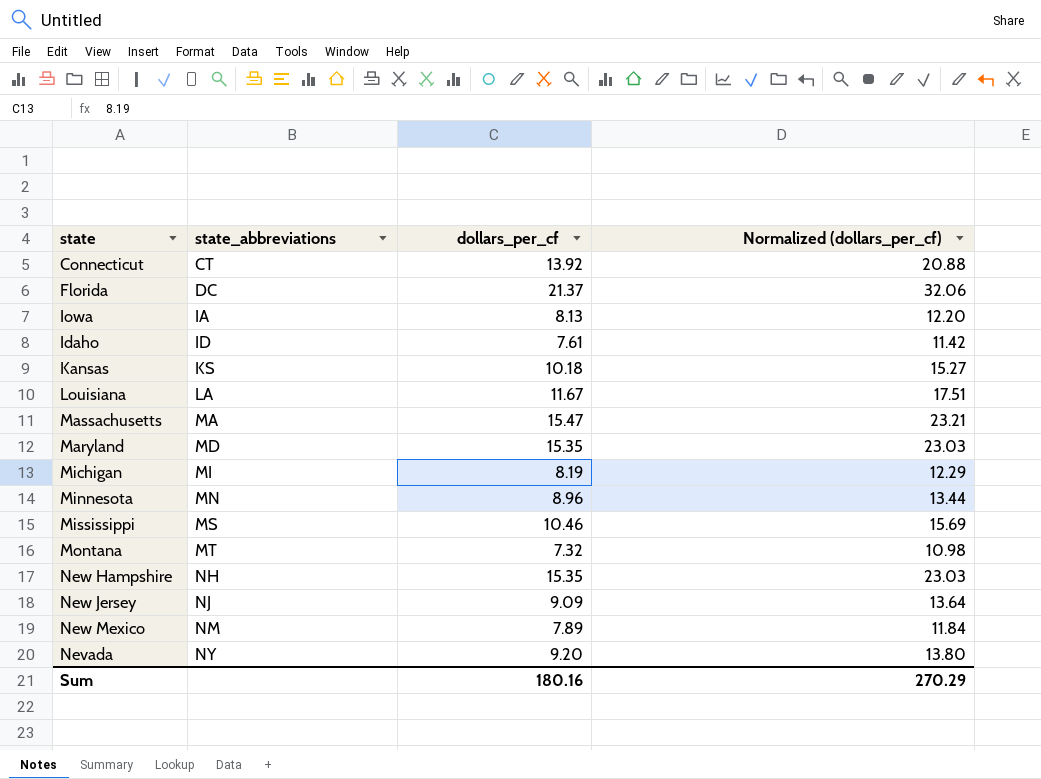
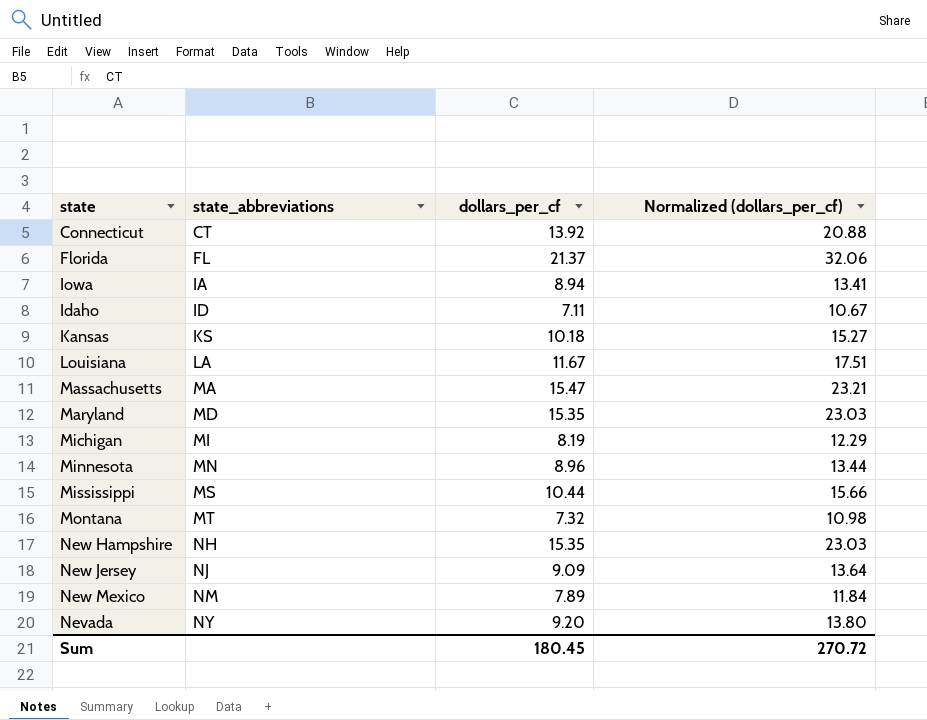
Florida | state_abbreviations: DC -> FL
Iowa | dollars_per_cf: 8.13 -> 8.94
Iowa | Normalized (dollars_per_cf): 12.20 -> 13.41
Idaho | dollars_per_cf: 7.61 -> 7.11
Idaho | Normalized (dollars_per_cf): 11.42 -> 10.67
Mississippi | dollars_per_cf: 10.46 -> 10.44
Mississippi | Normalized (dollars_per_cf): 15.69 -> 15.66
Sum | dollars_per_cf: 180.16 -> 180.45
Sum | Normalized (dollars_per_cf): 270.29 -> 270.72

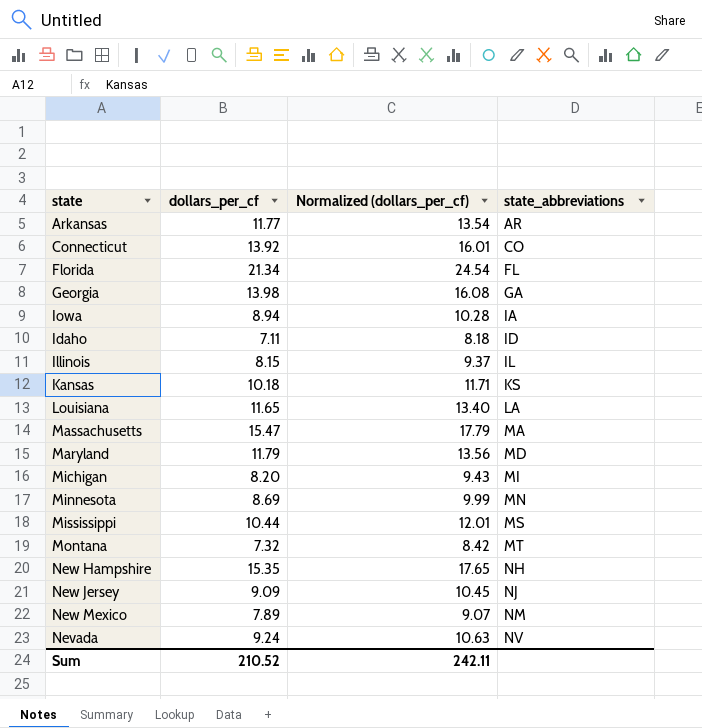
column Normalized (dollars_per_cf) | formula: [dollars_per_cf] * 1.5 -> [dollars_per_cf] * 1.15
column state_abbreviations | position: 2 -> 4
row Arkansas: none -> 11.77 | 13.54 | AR
Connecticut | state_abbreviations: CT -> CO
Florida | dollars_per_cf: 21.37 -> 21.34
row Georgia: none -> 13.98 | 16.08 | GA
row Illinois: none -> 8.15 | 9.37 | IL
Louisiana | dollars_per_cf: 11.67 -> 11.65
Maryland | dollars_per_cf: 15.35 -> 11.79
Michigan | dollars_per_cf: 8.19 -> 8.20
Minnesota | dollars_per_cf: 8.96 -> 8.69
Nevada | dollars_per_cf: 9.20 -> 9.24
Nevada | state_abbreviations: NY -> NV
Sum | dollars_per_cf: 180.45 -> 210.52
Sum | Normalized (dollars_per_cf): 270.72 -> 242.11

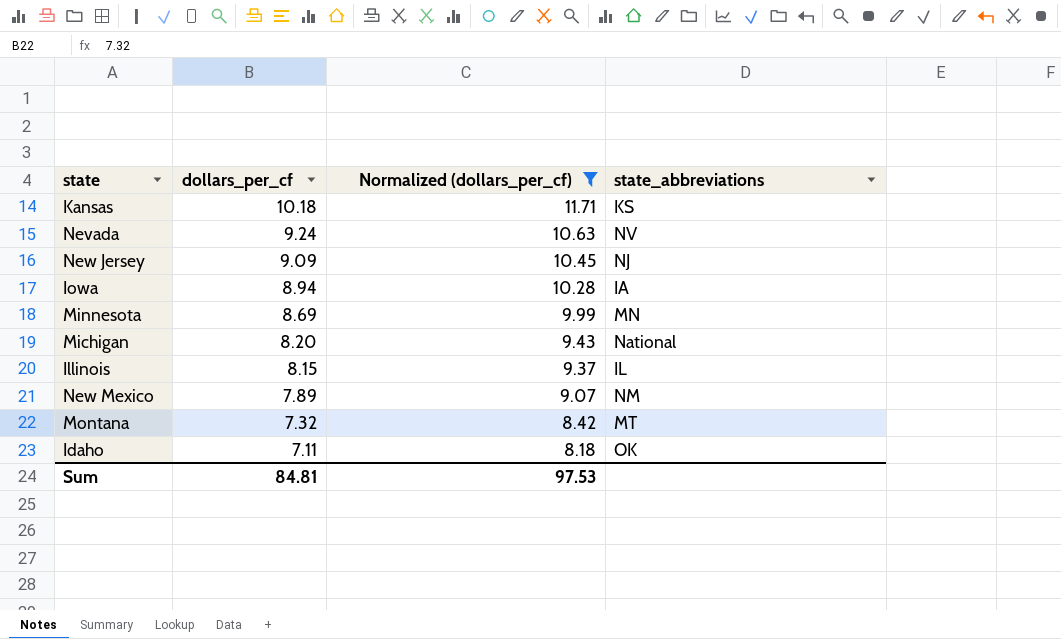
filter: none -> Normalized (dollars_per_cf) <= 11.71
row order: state_abbreviations ascending -> dollars_per_cf descending
Michigan | state_abbreviations: MI -> National
Idaho | state_abbreviations: ID -> OK
Sum | dollars_per_cf: 210.52 -> 84.81
Sum | Normalized (dollars_per_cf): 242.11 -> 97.53

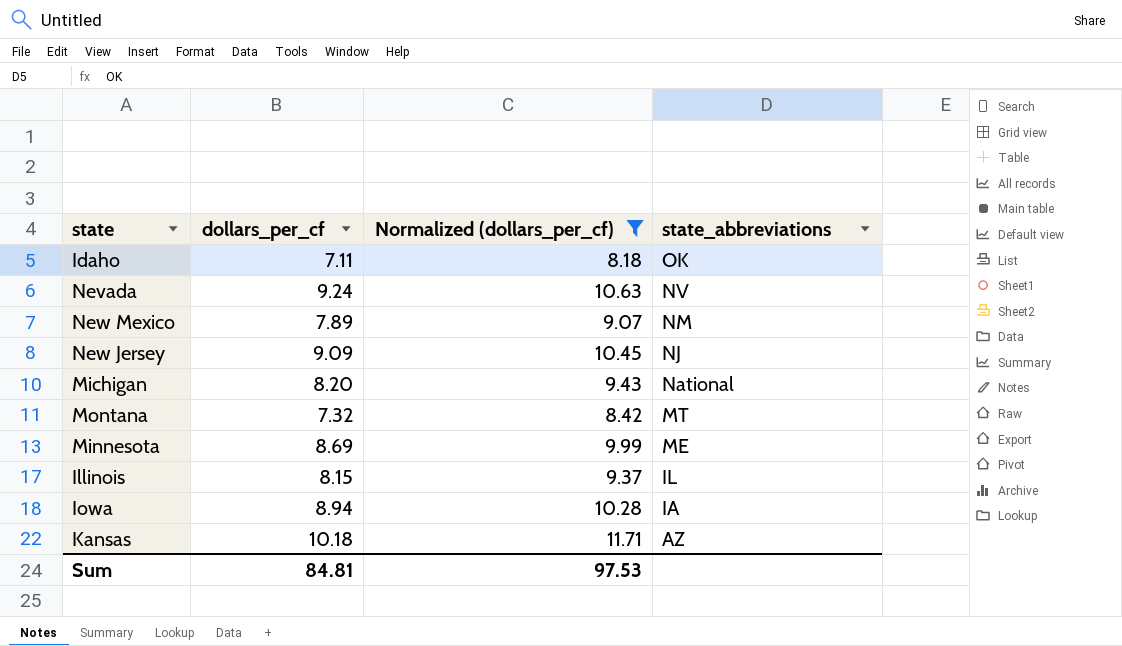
row order: dollars_per_cf descending -> state_abbreviations descending
Minnesota | state_abbreviations: MN -> ME
Kansas | state_abbreviations: KS -> AZ

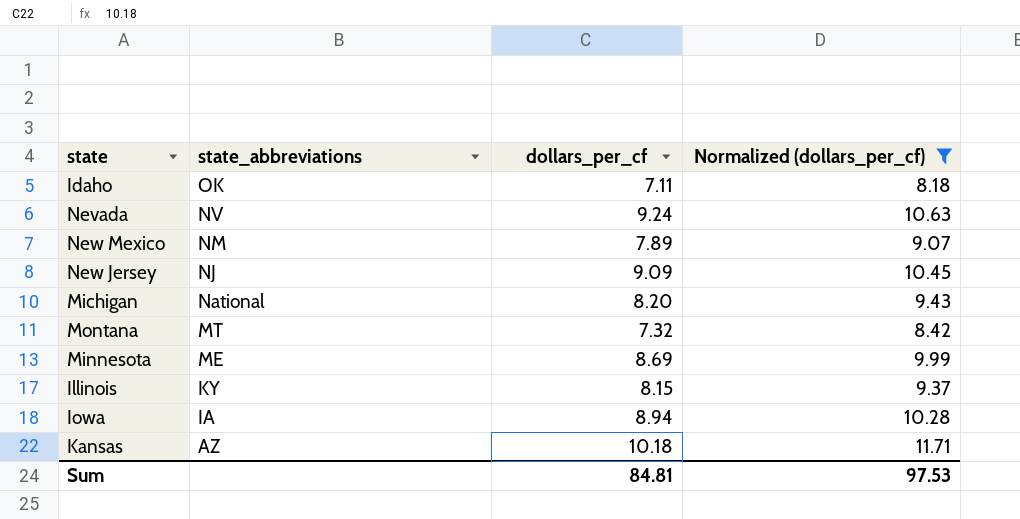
column state_abbreviations | position: 4 -> 2
Illinois | state_abbreviations: IL -> KY

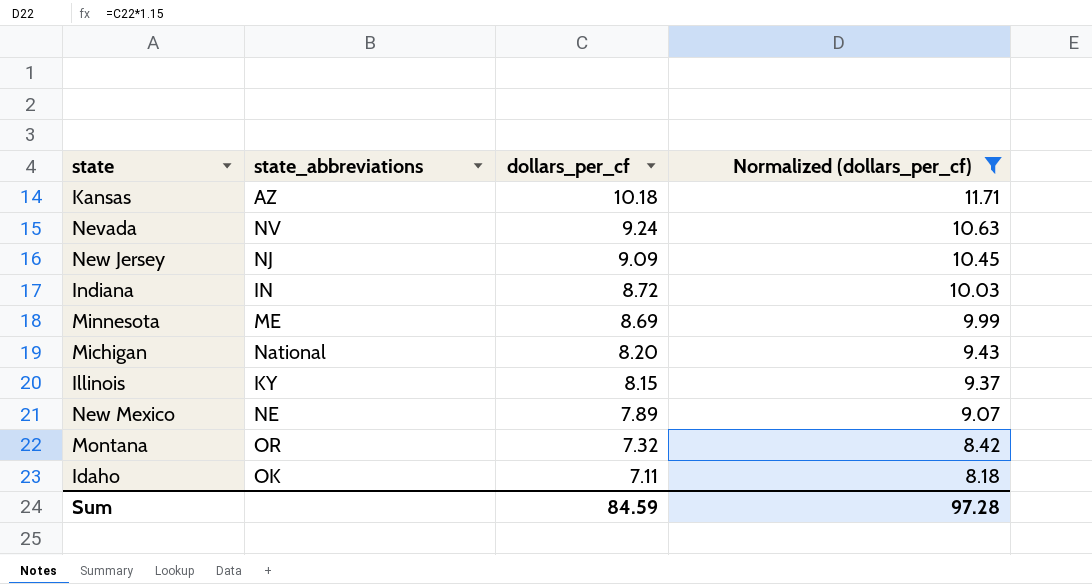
row order: state_abbreviations descending -> dollars_per_cf descending
row Iowa: IA | 8.94 | 10.28 -> none
row Indiana: none -> IN | 8.72 | 10.03
New Mexico | state_abbreviations: NM -> NE
Montana | state_abbreviations: MT -> OR
Sum | dollars_per_cf: 84.81 -> 84.59
Sum | Normalized (dollars_per_cf): 97.53 -> 97.28

